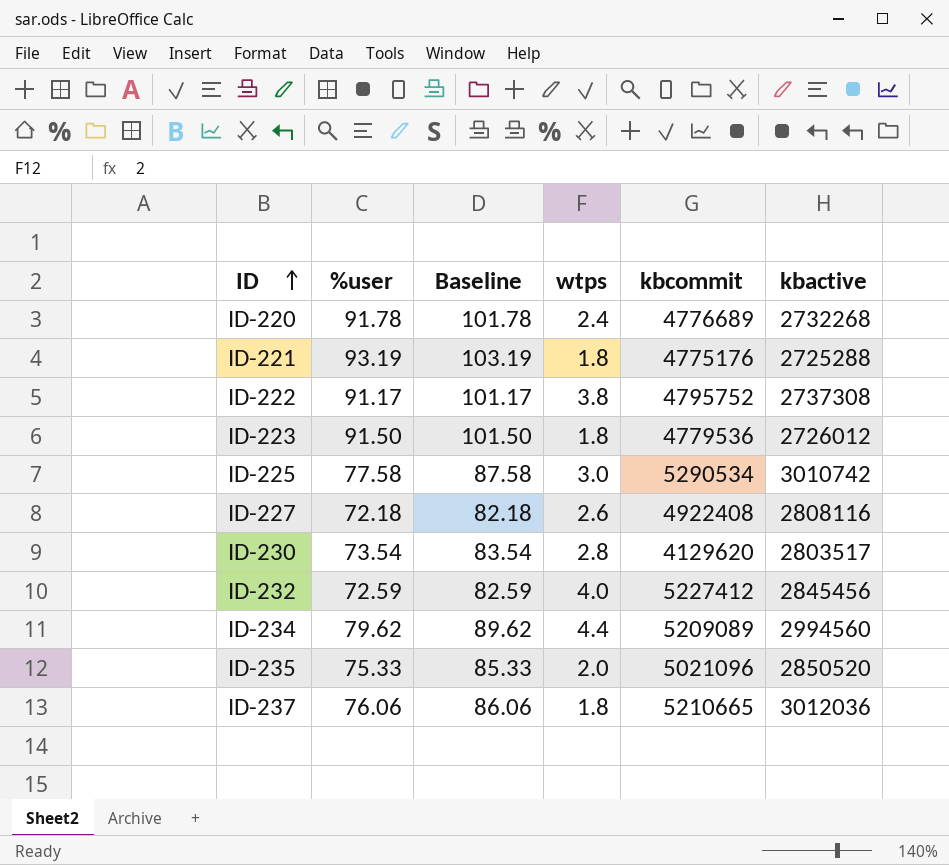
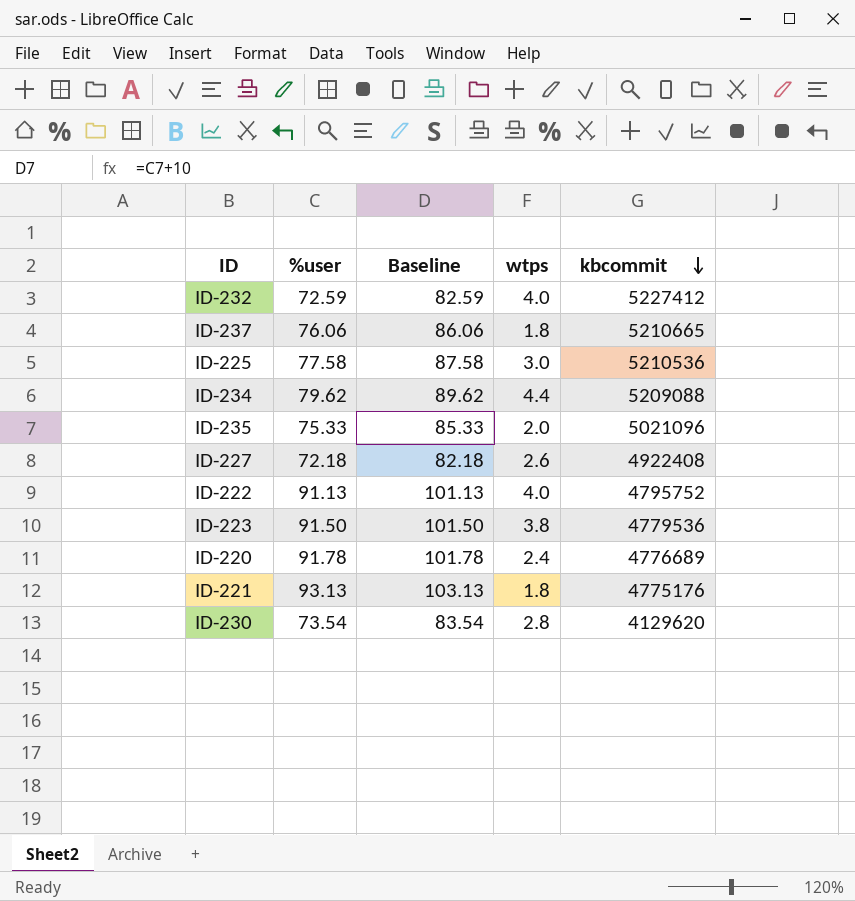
row order: ID ascending -> kbcommit descending
column kbactive | position: 6 -> none
ID-225 | kbcommit: 5290534 -> 5210536
ID-234 | kbcommit: 5209089 -> 5209088
ID-222 | %user: 91.17 -> 91.13
ID-222 | Baseline: 101.17 -> 101.13
ID-222 | wtps: 3.8 -> 4.0
ID-223 | wtps: 1.8 -> 3.8
ID-221 | %user: 93.19 -> 93.13
ID-221 | Baseline: 103.19 -> 103.13

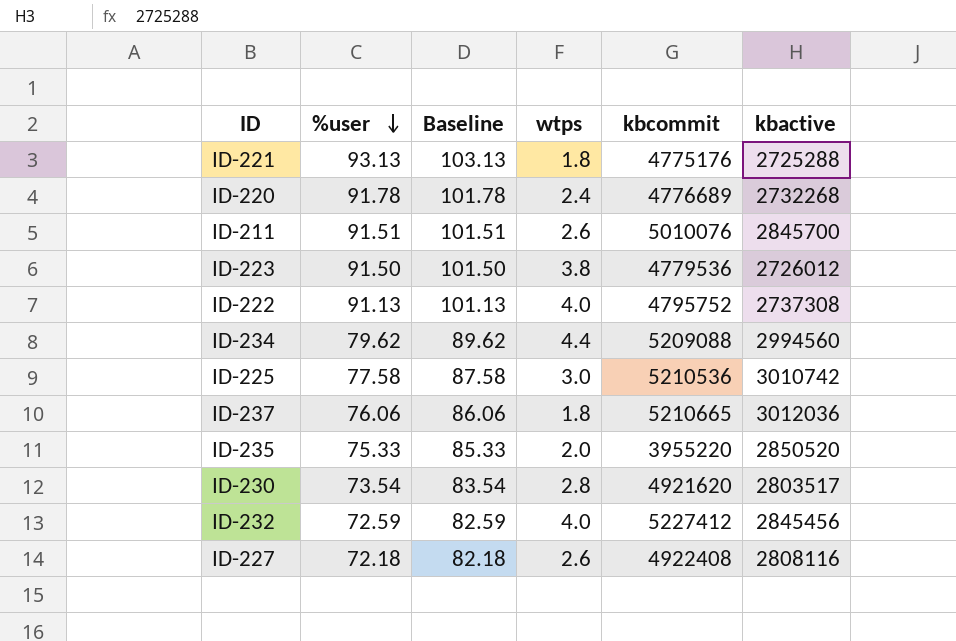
row order: kbcommit descending -> %user descending
column kbactive | position: none -> 6
row ID-211: none -> 91.51 | 101.51 | 2.6 | 5010076 | 2845700
ID-235 | kbcommit: 5021096 -> 3955220
ID-230 | kbcommit: 4129620 -> 4921620

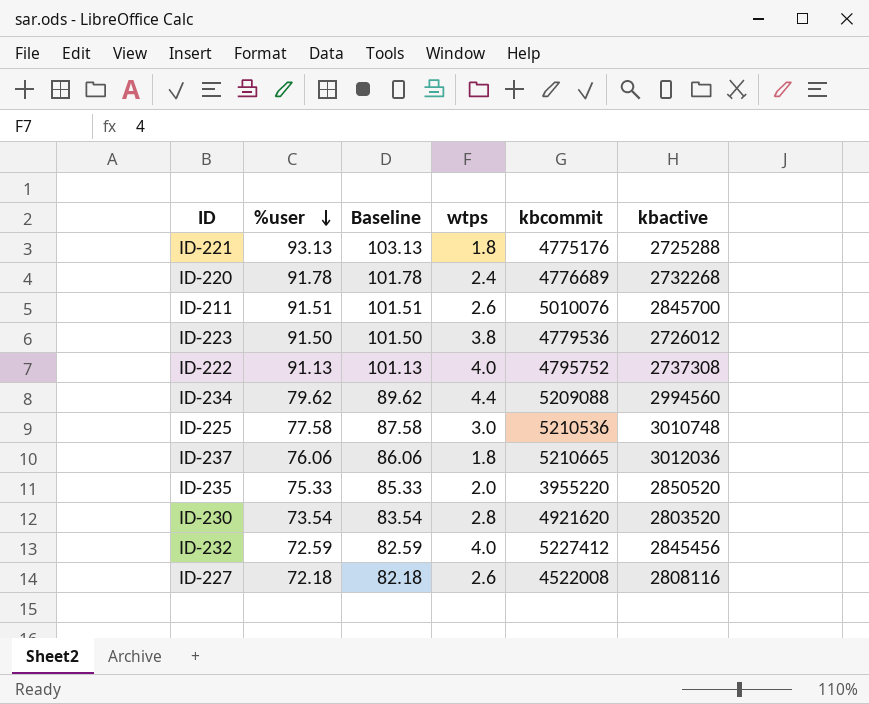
ID-225 | kbactive: 3010742 -> 3010748
ID-230 | kbactive: 2803517 -> 2803520
ID-227 | kbcommit: 4922408 -> 4522008

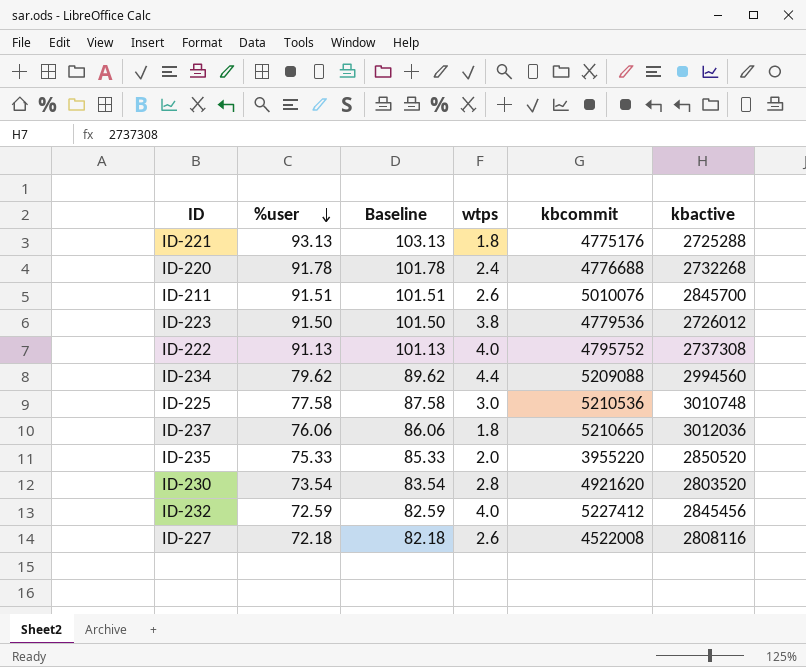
ID-220 | kbcommit: 4776689 -> 4776688

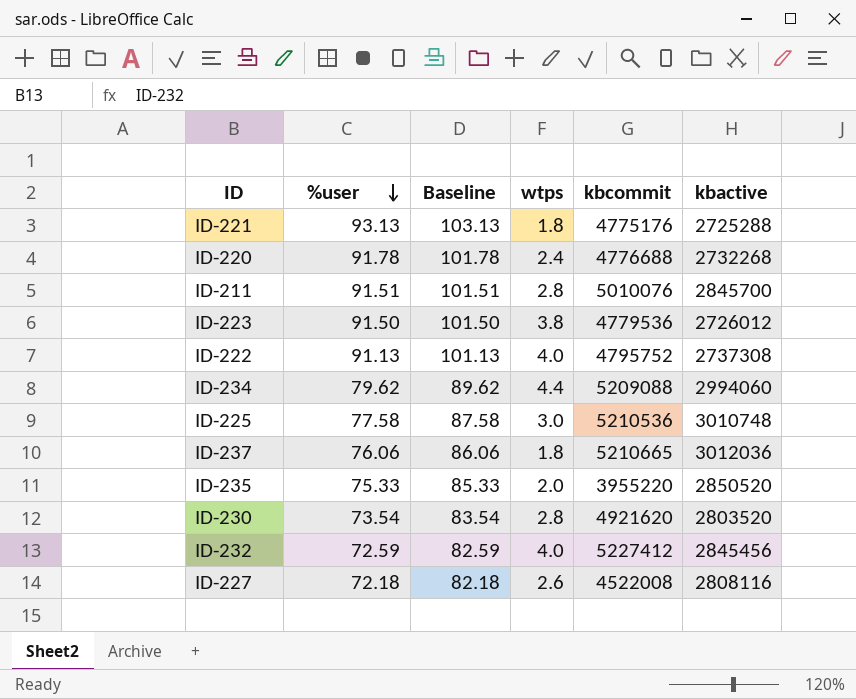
ID-211 | wtps: 2.6 -> 2.8
ID-234 | kbactive: 2994560 -> 2994060

